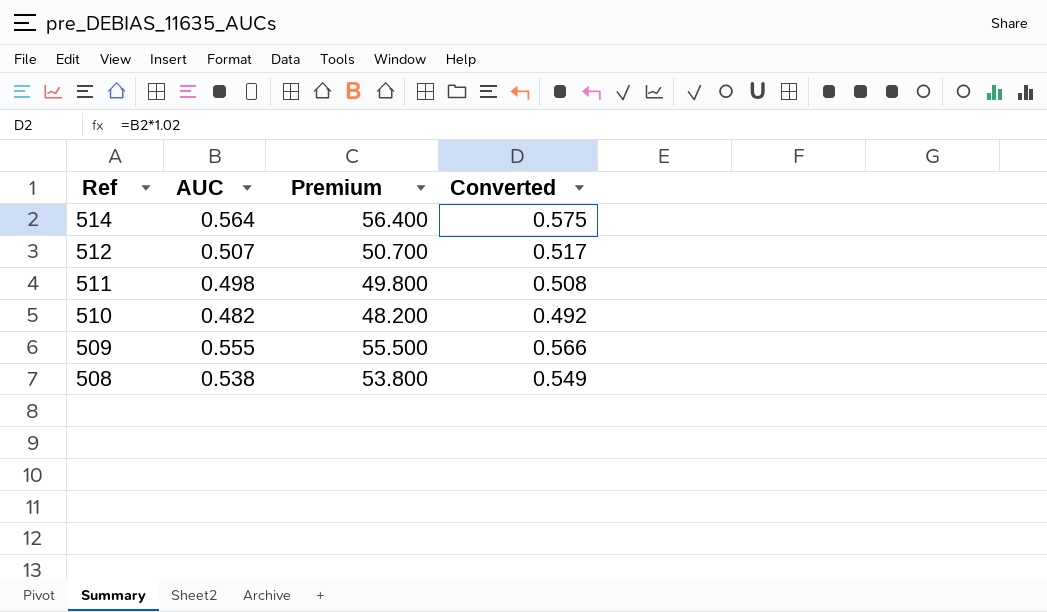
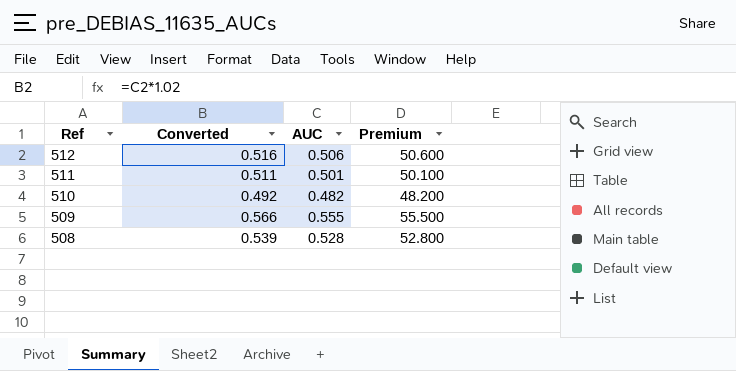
column Converted | position: 4 -> 2
row 514: 0.564 | 56.400 | 0.575 -> none
512 | Converted: 0.517 -> 0.516
512 | AUC: 0.507 -> 0.506
512 | Premium: 50.700 -> 50.600
511 | Converted: 0.508 -> 0.511
511 | AUC: 0.498 -> 0.501
511 | Premium: 49.800 -> 50.100
508 | Converted: 0.549 -> 0.539
508 | AUC: 0.538 -> 0.528
508 | Premium: 53.800 -> 52.800

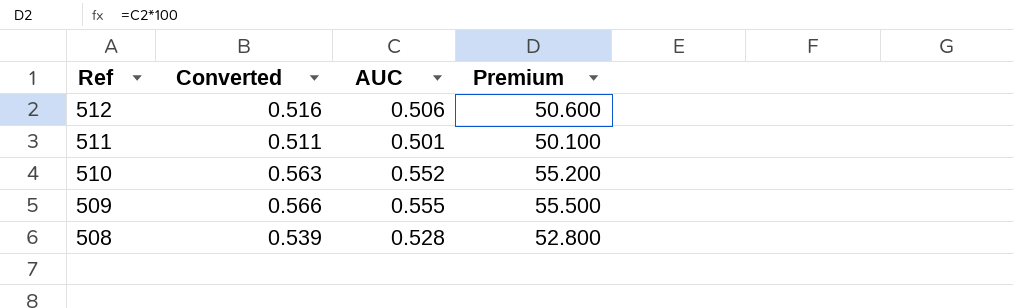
510 | Converted: 0.492 -> 0.563
510 | AUC: 0.482 -> 0.552
510 | Premium: 48.200 -> 55.200

